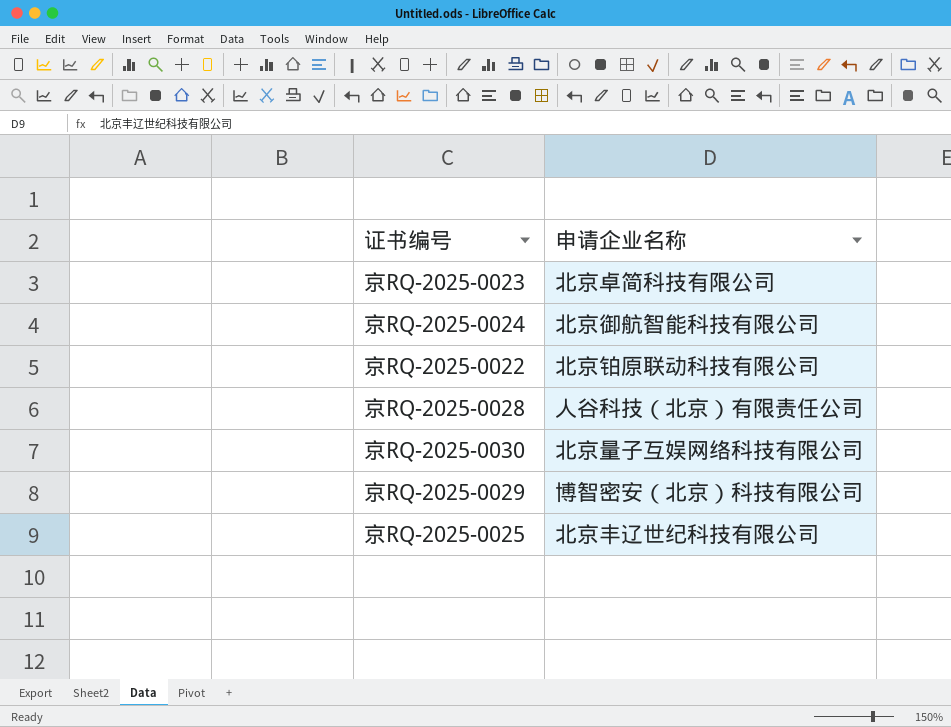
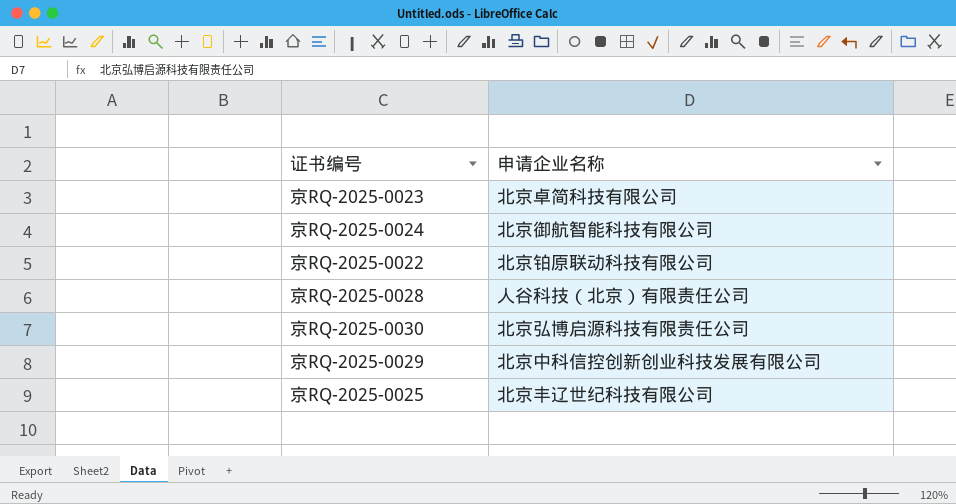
京RQ-2025-0030 | 申请企业名称: 北京量子互娱网络科技有限公司 -> 北京弘博启源科技有限责任公司
京RQ-2025-0029 | 申请企业名称: 博智密安（北京）科技有限公司 -> 北京中科信控创新创业科技发展有限公司

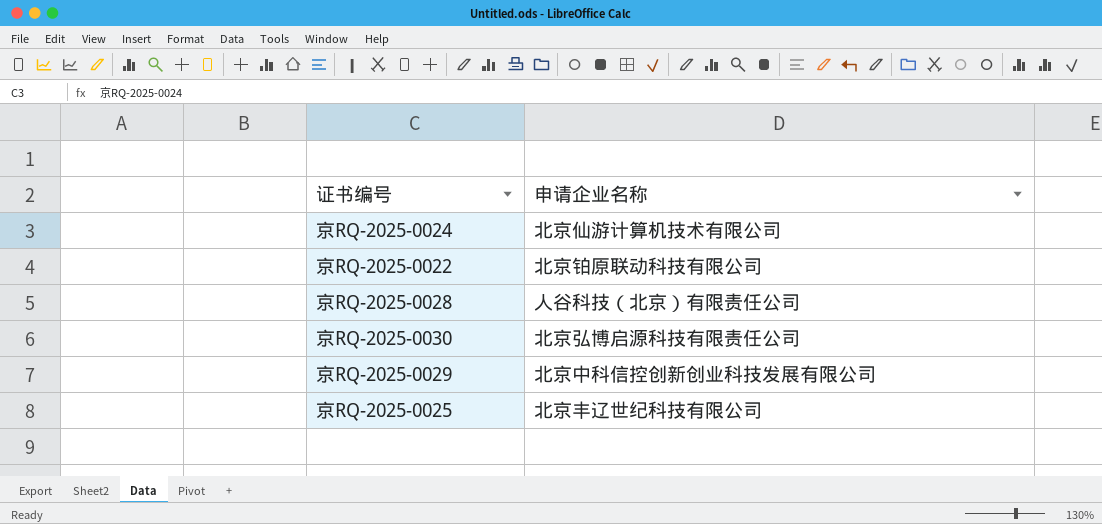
row 京RQ-2025-0023: 北京卓简科技有限公司 -> none
京RQ-2025-0024 | 申请企业名称: 北京御航智能科技有限公司 -> 北京仙游计算机技术有限公司

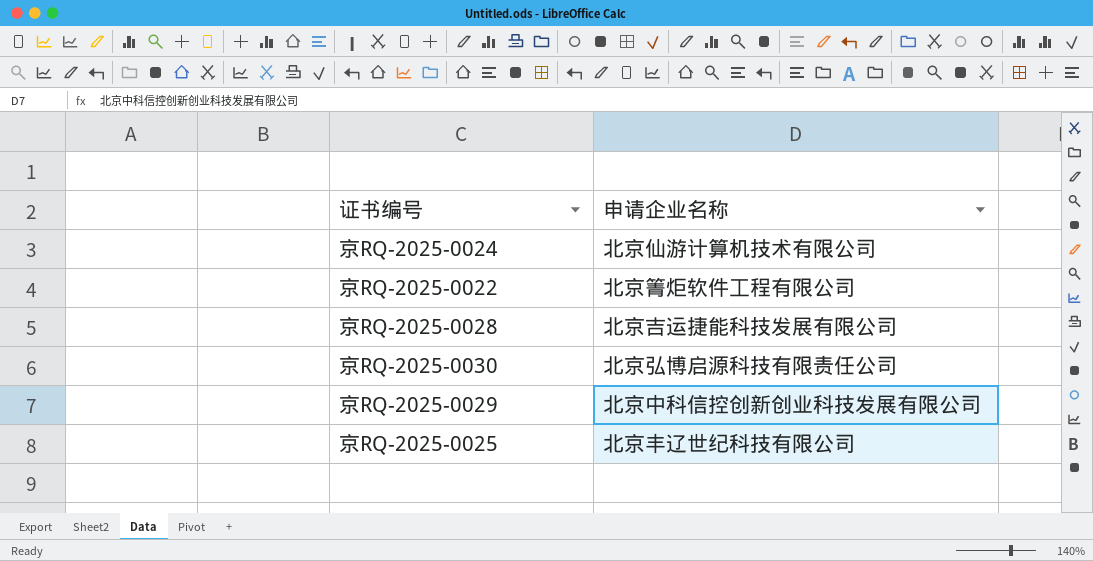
京RQ-2025-0022 | 申请企业名称: 北京铂原联动科技有限公司 -> 北京箐炬软件工程有限公司
京RQ-2025-0028 | 申请企业名称: 人谷科技（北京）有限责任公司 -> 北京吉运捷能科技发展有限公司

